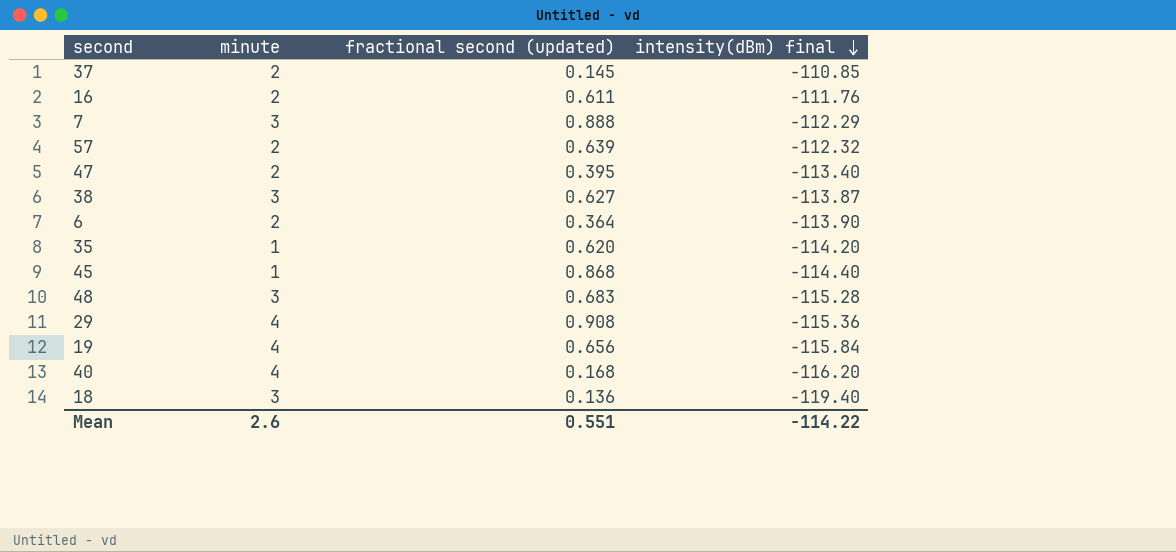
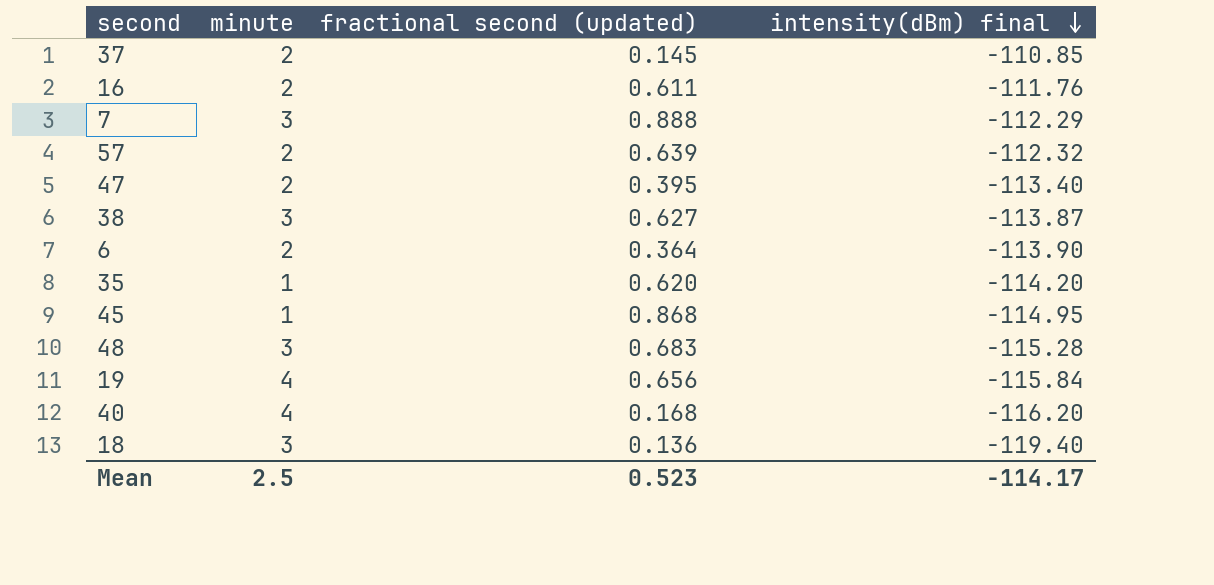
row 29: 4 | 0.908 | -115.36 -> none
45 | intensity(dBm) final: -114.40 -> -114.95
Mean | minute: 2.6 -> 2.5
Mean | fractional second (updated): 0.551 -> 0.523
Mean | intensity(dBm) final: -114.22 -> -114.17

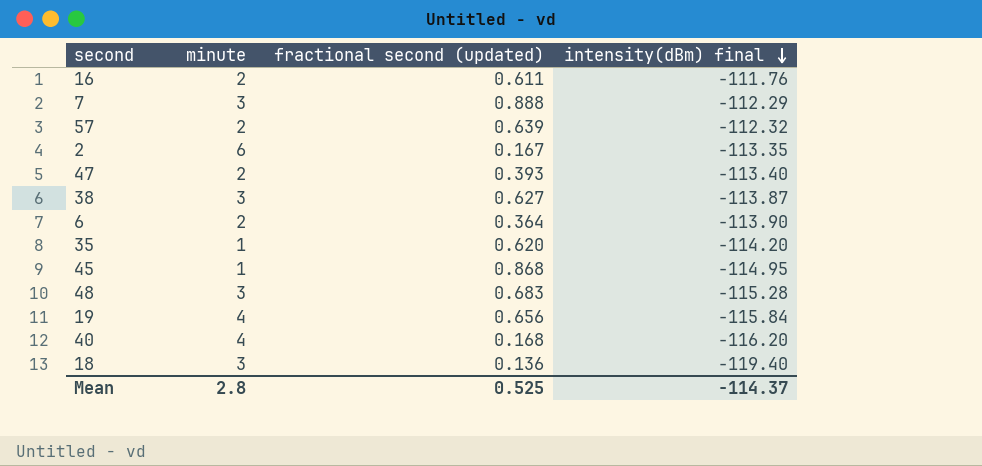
row 37: 2 | 0.145 | -110.85 -> none
row 2: none -> 6 | 0.167 | -113.35
47 | fractional second (updated): 0.395 -> 0.393
Mean | minute: 2.5 -> 2.8
Mean | fractional second (updated): 0.523 -> 0.525
Mean | intensity(dBm) final: -114.17 -> -114.37

